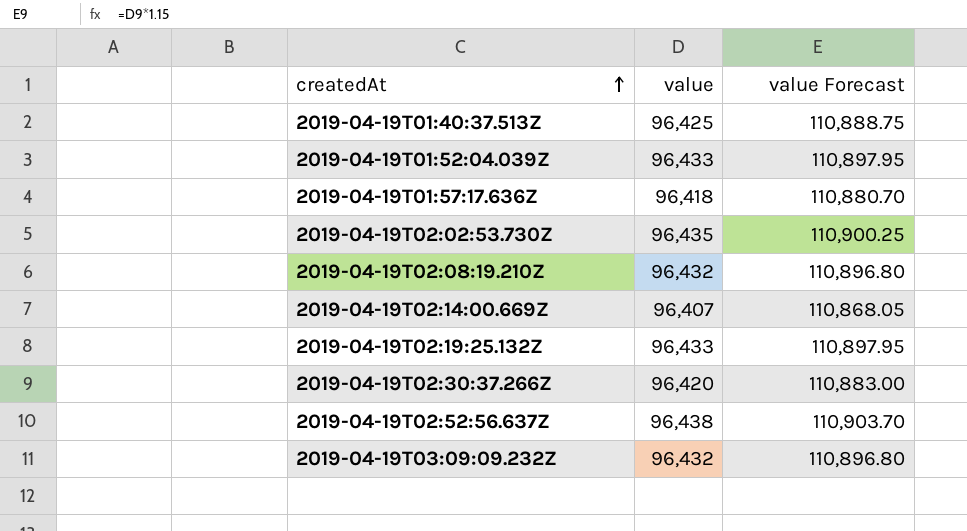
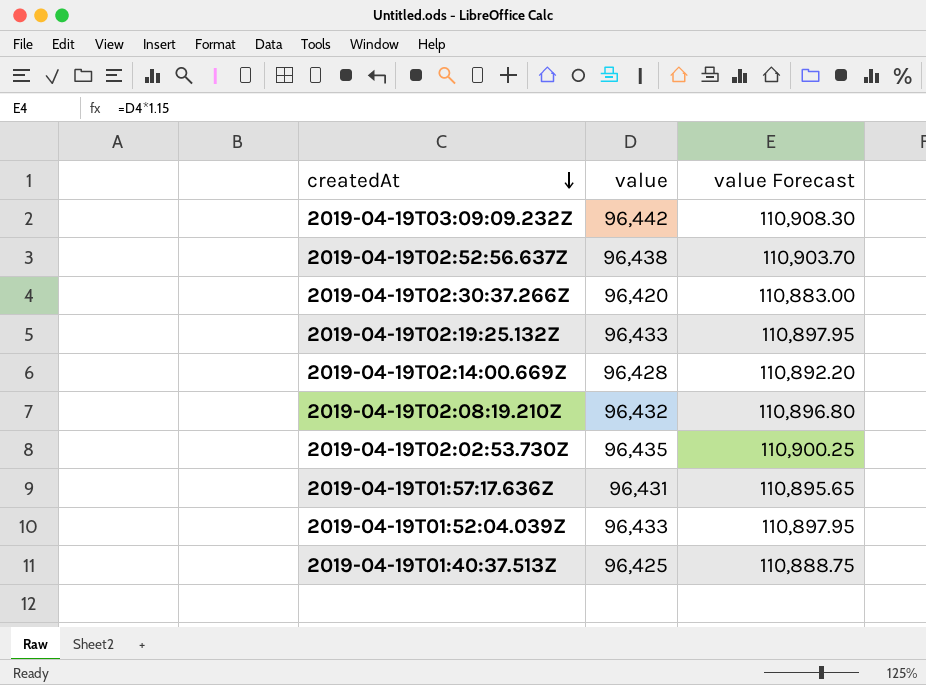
row order: createdAt ascending -> createdAt descending
2019-04-19T03:09:09.232Z | value: 96,432 -> 96,442
2019-04-19T03:09:09.232Z | value Forecast: 110,896.80 -> 110,908.30
2019-04-19T02:14:00.669Z | value: 96,407 -> 96,428
2019-04-19T02:14:00.669Z | value Forecast: 110,868.05 -> 110,892.20
2019-04-19T01:57:17.636Z | value: 96,418 -> 96,431
2019-04-19T01:57:17.636Z | value Forecast: 110,880.70 -> 110,895.65

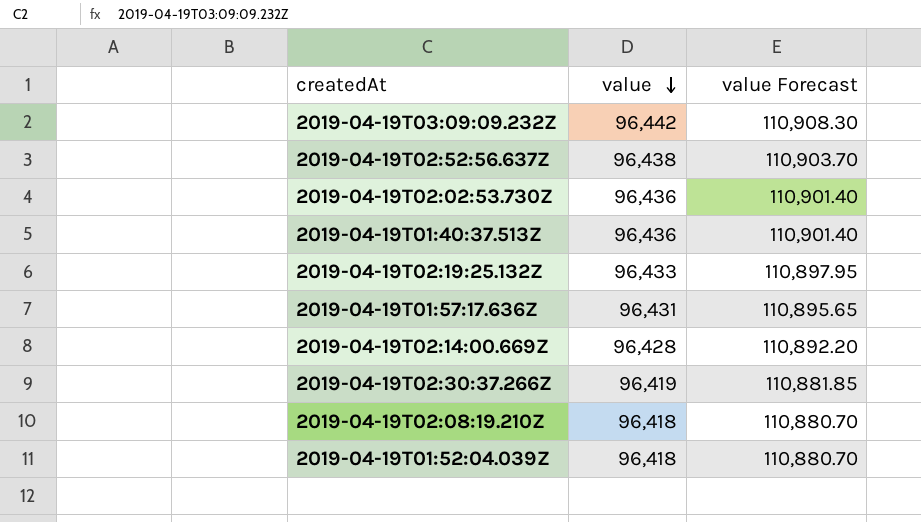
row order: createdAt descending -> value descending
2019-04-19T02:02:53.730Z | value: 96,435 -> 96,436
2019-04-19T02:02:53.730Z | value Forecast: 110,900.25 -> 110,901.40
2019-04-19T01:40:37.513Z | value: 96,425 -> 96,436
2019-04-19T01:40:37.513Z | value Forecast: 110,888.75 -> 110,901.40
2019-04-19T02:30:37.266Z | value: 96,420 -> 96,419
2019-04-19T02:30:37.266Z | value Forecast: 110,883.00 -> 110,881.85
2019-04-19T02:08:19.210Z | value: 96,432 -> 96,418
2019-04-19T02:08:19.210Z | value Forecast: 110,896.80 -> 110,880.70
2019-04-19T01:52:04.039Z | value: 96,433 -> 96,418
2019-04-19T01:52:04.039Z | value Forecast: 110,897.95 -> 110,880.70

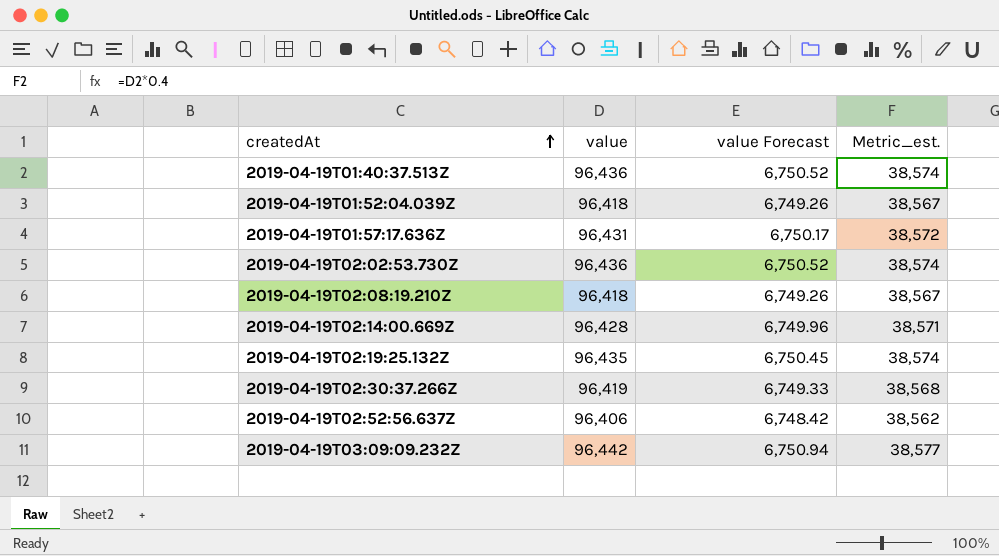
row order: value descending -> createdAt ascending
column value Forecast | formula: [value] * 1.15 -> [value] * 0.07
column Metric_est. | formula: none -> [value] * 0.4
2019-04-19T02:19:25.132Z | value: 96,433 -> 96,435
2019-04-19T02:52:56.637Z | value: 96,438 -> 96,406

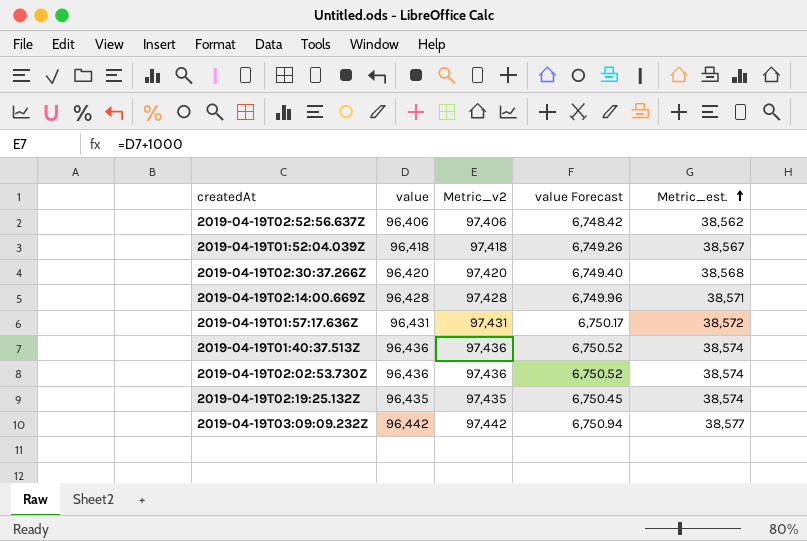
row order: createdAt ascending -> Metric_est. ascending
column Metric_v2 | formula: none -> [value] + 1000
row 2019-04-19T02:08:19.210Z: 96,418 | 6,749.26 | 38,567 -> none
2019-04-19T02:30:37.266Z | value: 96,419 -> 96,420
2019-04-19T02:30:37.266Z | value Forecast: 6,749.33 -> 6,749.40

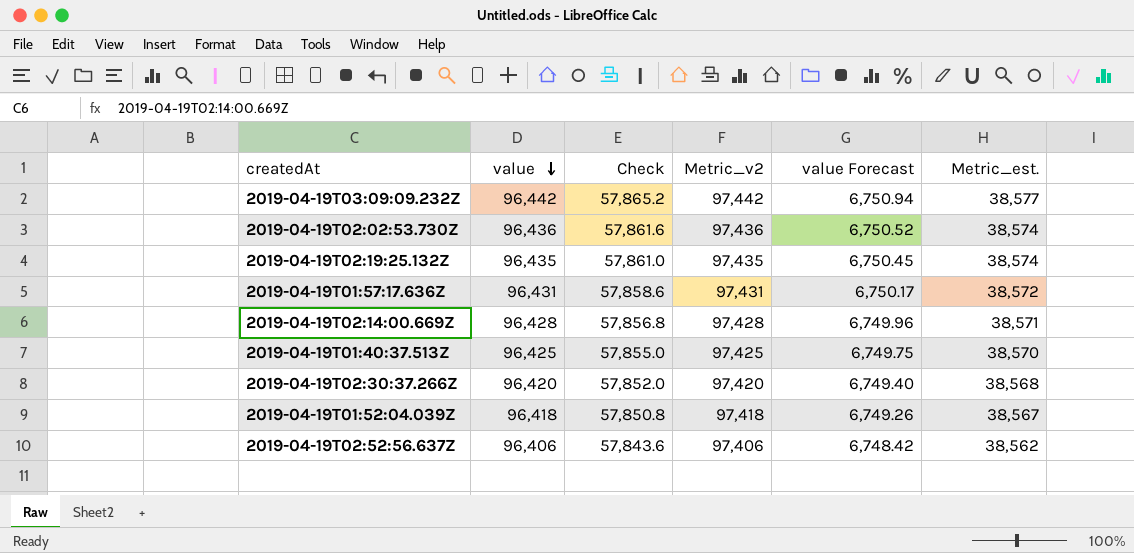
row order: Metric_est. ascending -> value descending
column Check | formula: none -> [value] * 0.6
2019-04-19T01:40:37.513Z | value: 96,436 -> 96,425
2019-04-19T01:40:37.513Z | Metric_v2: 97,436 -> 97,425
2019-04-19T01:40:37.513Z | value Forecast: 6,750.52 -> 6,749.75
2019-04-19T01:40:37.513Z | Metric_est.: 38,574 -> 38,570

